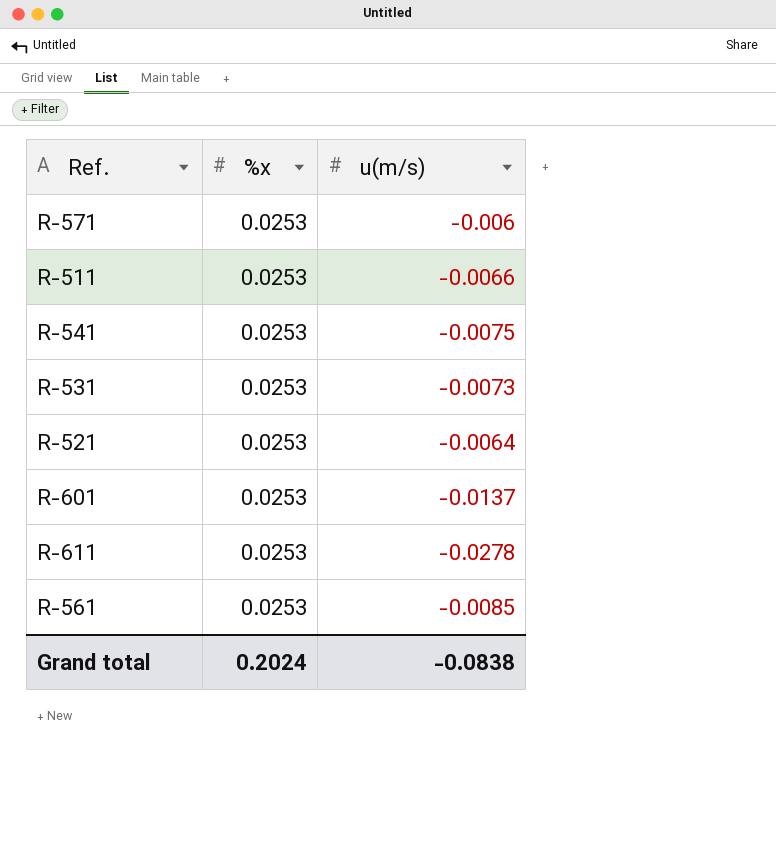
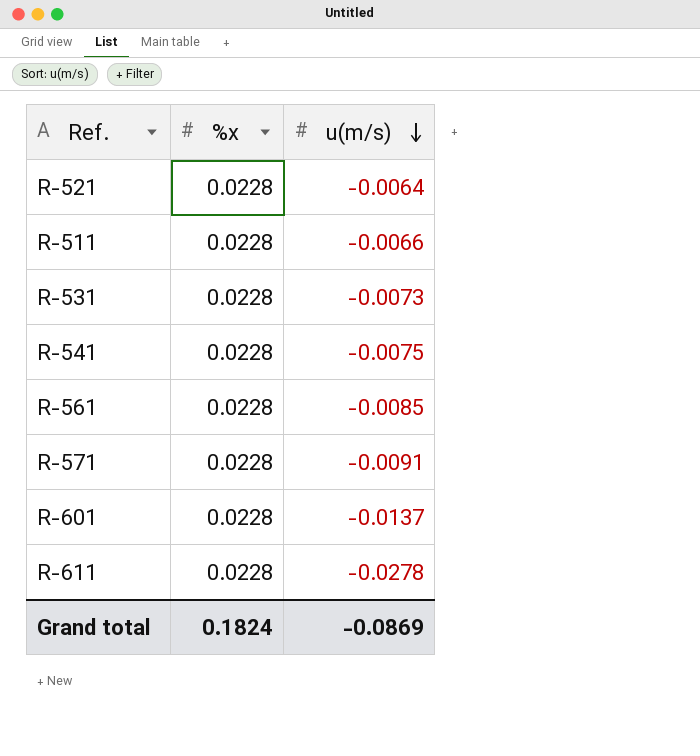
row order: none -> u(m/s) descending
R-521 | %x: 0.0253 -> 0.0228
R-511 | %x: 0.0253 -> 0.0228
R-531 | %x: 0.0253 -> 0.0228
R-541 | %x: 0.0253 -> 0.0228
R-561 | %x: 0.0253 -> 0.0228
R-571 | %x: 0.0253 -> 0.0228
R-571 | u(m/s): -0.006 -> -0.0091
R-601 | %x: 0.0253 -> 0.0228
R-611 | %x: 0.0253 -> 0.0228
Grand total | %x: 0.2024 -> 0.1824
Grand total | u(m/s): -0.0838 -> -0.0869

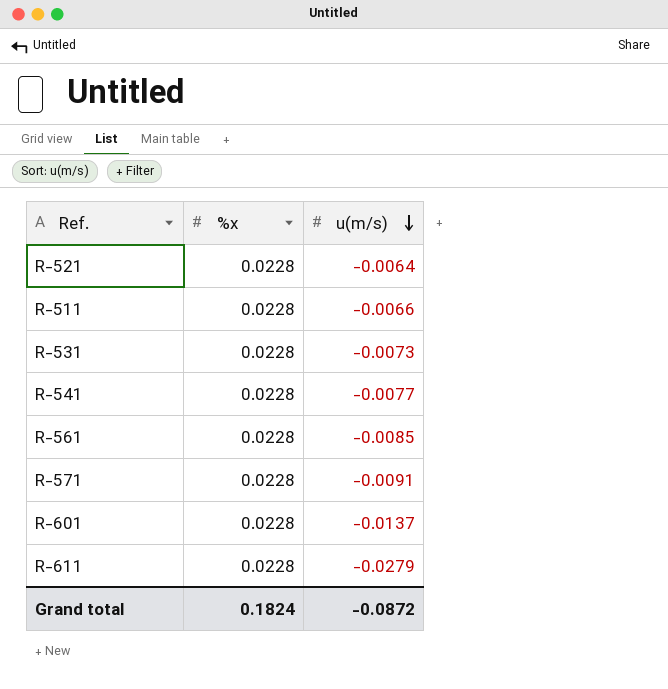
R-541 | u(m/s): -0.0075 -> -0.0077
R-611 | u(m/s): -0.0278 -> -0.0279
Grand total | u(m/s): -0.0869 -> -0.0872

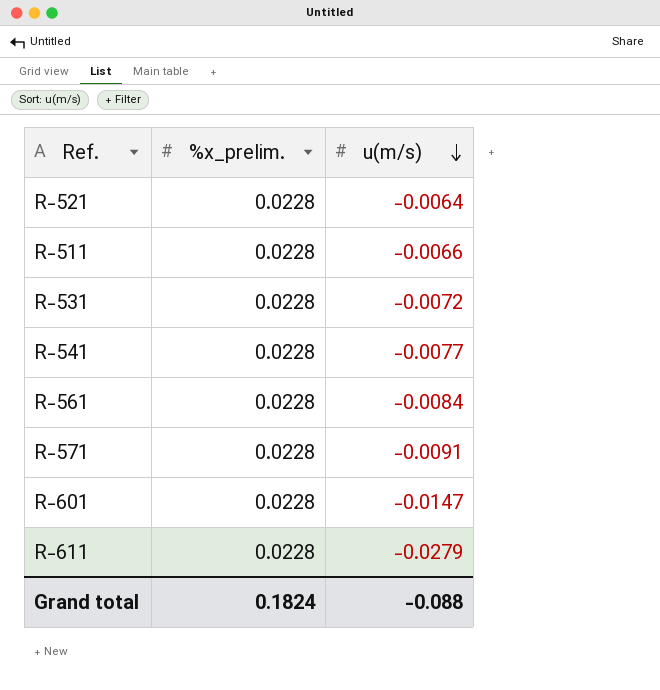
column name: %x -> %x_prelim.
R-531 | u(m/s): -0.0073 -> -0.0072
R-561 | u(m/s): -0.0085 -> -0.0084
R-601 | u(m/s): -0.0137 -> -0.0147
Grand total | u(m/s): -0.0872 -> -0.088

